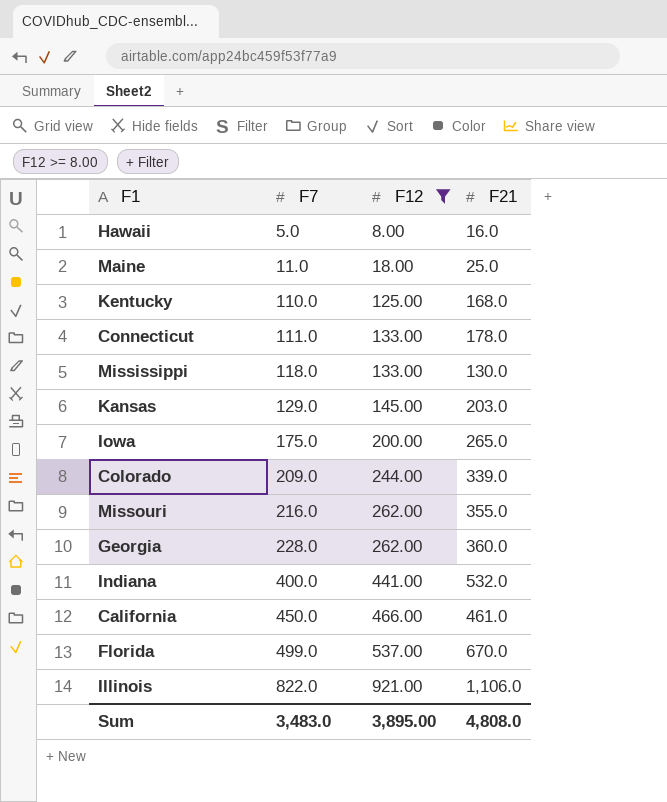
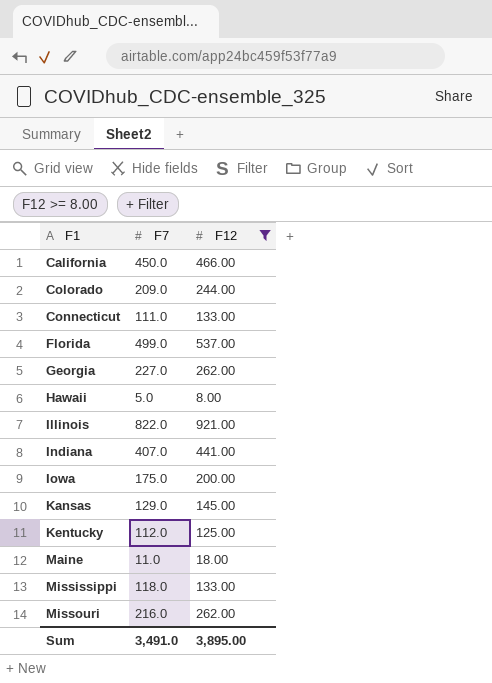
row order: F7 ascending -> F1 ascending
column F21 | position: 4 -> none
Georgia | F7: 228.0 -> 227.0
Indiana | F7: 400.0 -> 407.0
Kentucky | F7: 110.0 -> 112.0
Sum | F7: 3,483.0 -> 3,491.0

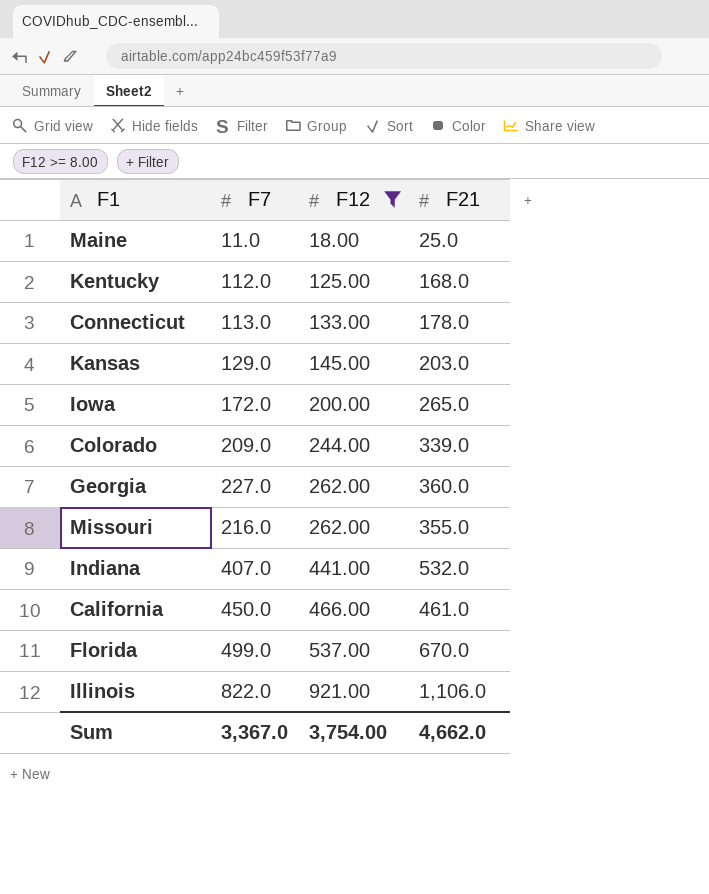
row order: F1 ascending -> F12 ascending
column F21 | position: none -> 4
row Hawaii: 5.0 | 8.00 -> none
row Mississippi: 118.0 | 133.00 -> none
Connecticut | F7: 111.0 -> 113.0
Iowa | F7: 175.0 -> 172.0
Sum | F7: 3,491.0 -> 3,367.0
Sum | F12: 3,895.00 -> 3,754.00

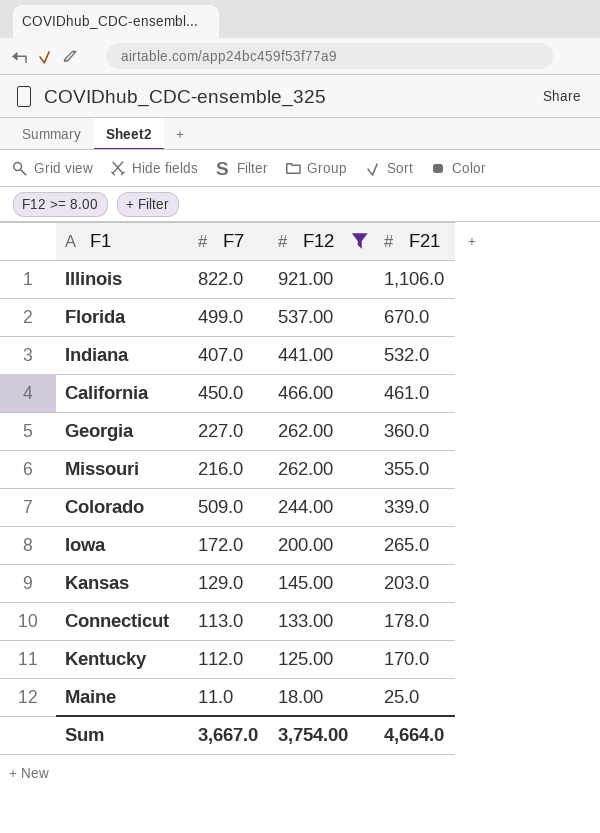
row order: F12 ascending -> F21 descending
Colorado | F7: 209.0 -> 509.0
Kentucky | F21: 168.0 -> 170.0
Sum | F7: 3,367.0 -> 3,667.0
Sum | F21: 4,662.0 -> 4,664.0

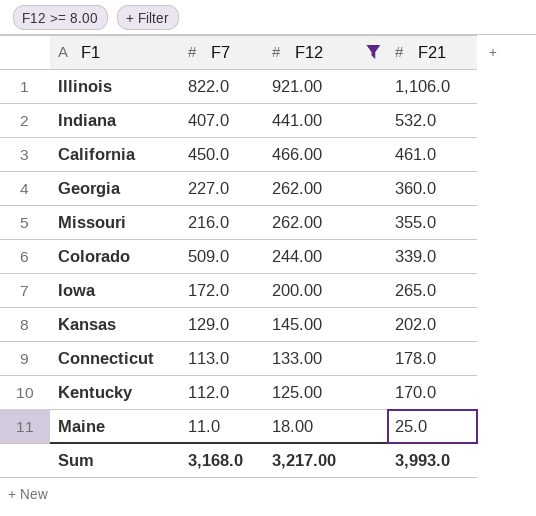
row Florida: 499.0 | 537.00 | 670.0 -> none
Kansas | F21: 203.0 -> 202.0
Sum | F7: 3,667.0 -> 3,168.0
Sum | F12: 3,754.00 -> 3,217.00
Sum | F21: 4,664.0 -> 3,993.0

